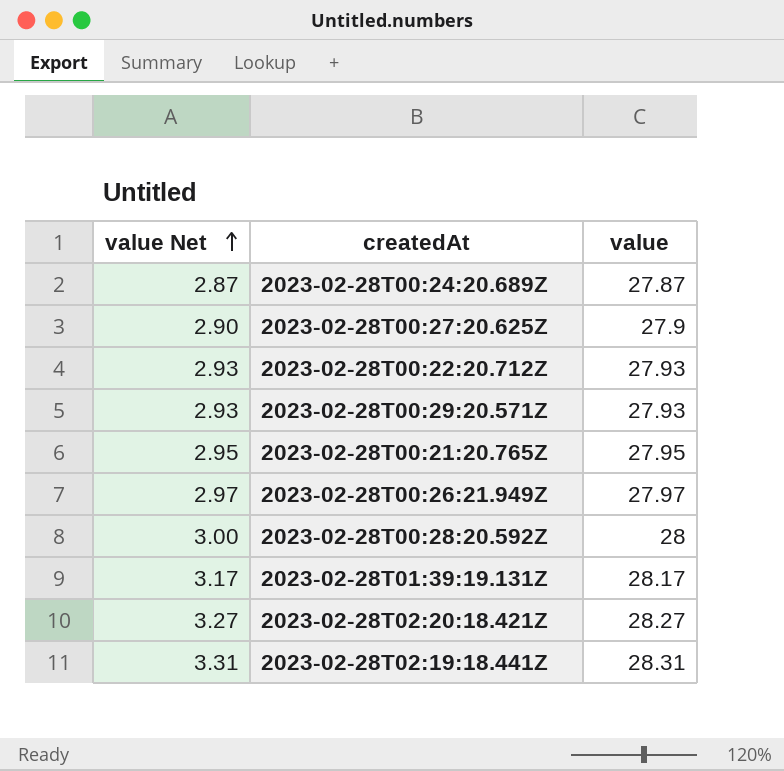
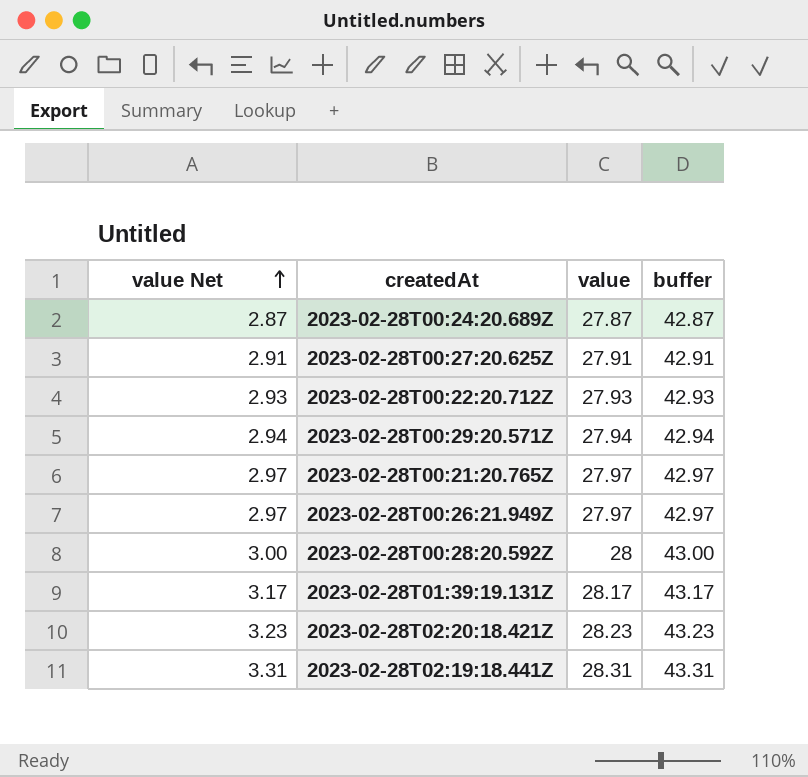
column buffer | formula: none -> [value] + 15
2023-02-28T00:27:20.625Z | value Net: 2.90 -> 2.91
2023-02-28T00:27:20.625Z | value: 27.9 -> 27.91
2023-02-28T00:29:20.571Z | value Net: 2.93 -> 2.94
2023-02-28T00:29:20.571Z | value: 27.93 -> 27.94
2023-02-28T00:21:20.765Z | value Net: 2.95 -> 2.97
2023-02-28T00:21:20.765Z | value: 27.95 -> 27.97
2023-02-28T02:20:18.421Z | value Net: 3.27 -> 3.23
2023-02-28T02:20:18.421Z | value: 28.27 -> 28.23

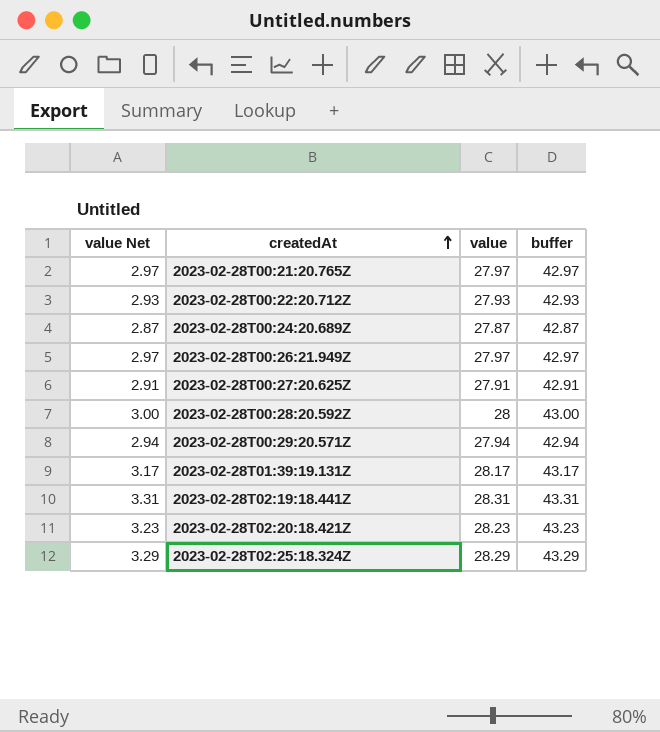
row order: value Net ascending -> createdAt ascending
row 2023-02-28T02:25:18.324Z: none -> 3.29 | 28.29 | 43.29

